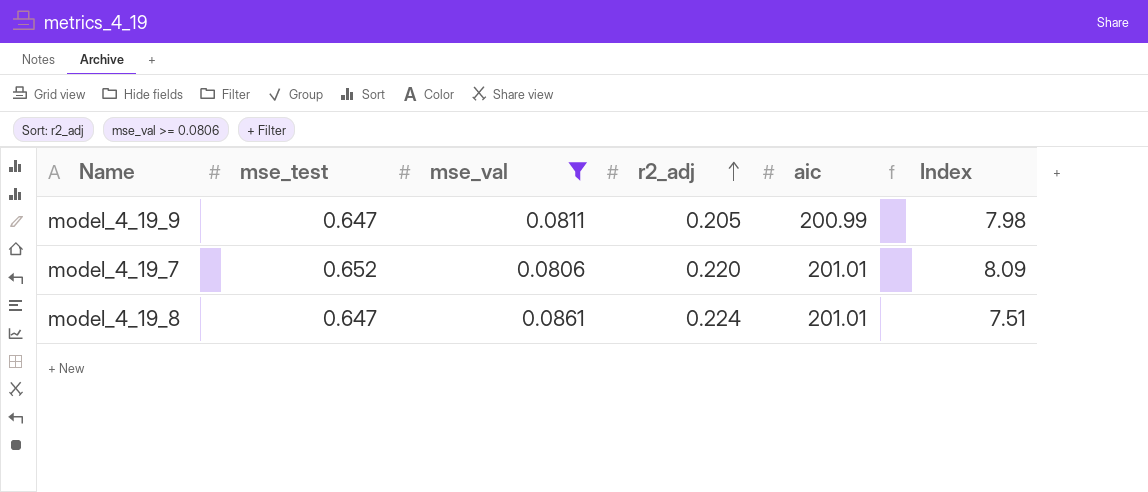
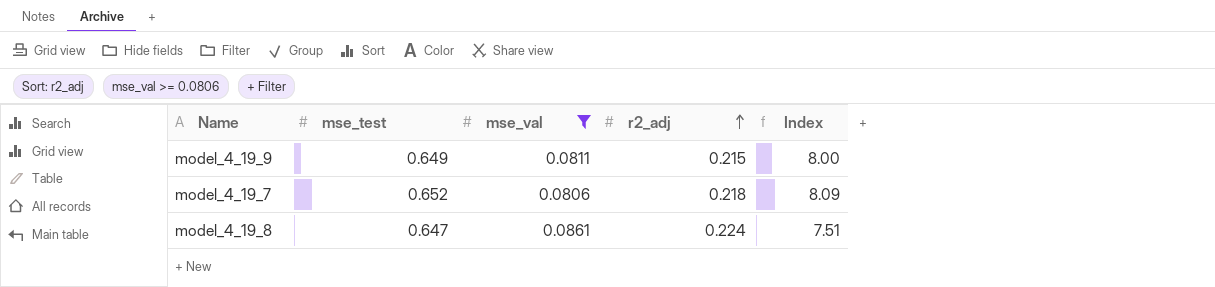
column aic | position: 5 -> none
model_4_19_9 | mse_test: 0.647 -> 0.649
model_4_19_9 | r2_adj: 0.205 -> 0.215
model_4_19_9 | Index: 7.98 -> 8.00
model_4_19_7 | r2_adj: 0.220 -> 0.218

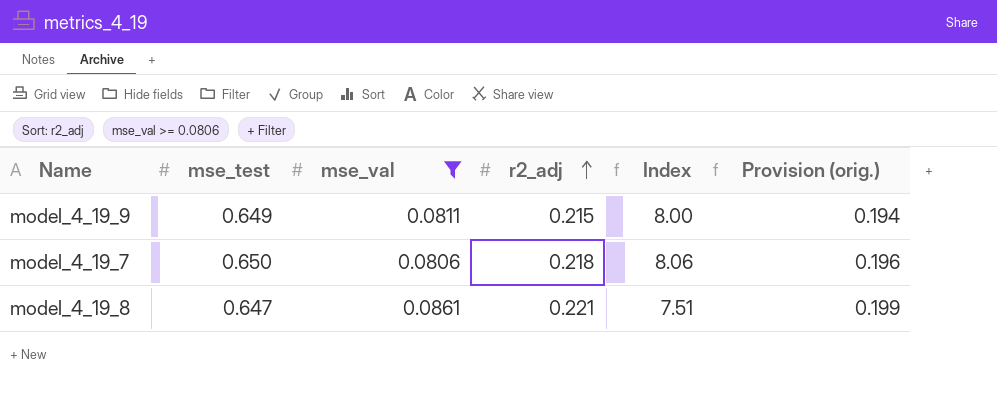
column Provision (orig.) | formula: none -> [r2_adj] * 0.9
model_4_19_7 | mse_test: 0.652 -> 0.650
model_4_19_7 | Index: 8.09 -> 8.06
model_4_19_8 | r2_adj: 0.224 -> 0.221

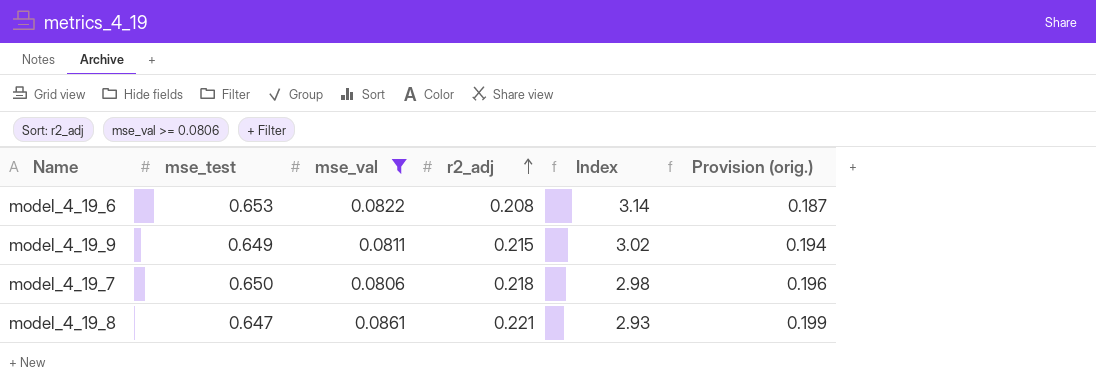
column Index | formula: [mse_test] / [mse_val] -> [mse_test] / [r2_adj]
row model_4_19_6: none -> 0.653 | 0.0822 | 0.208 | 3.14 | 0.187

